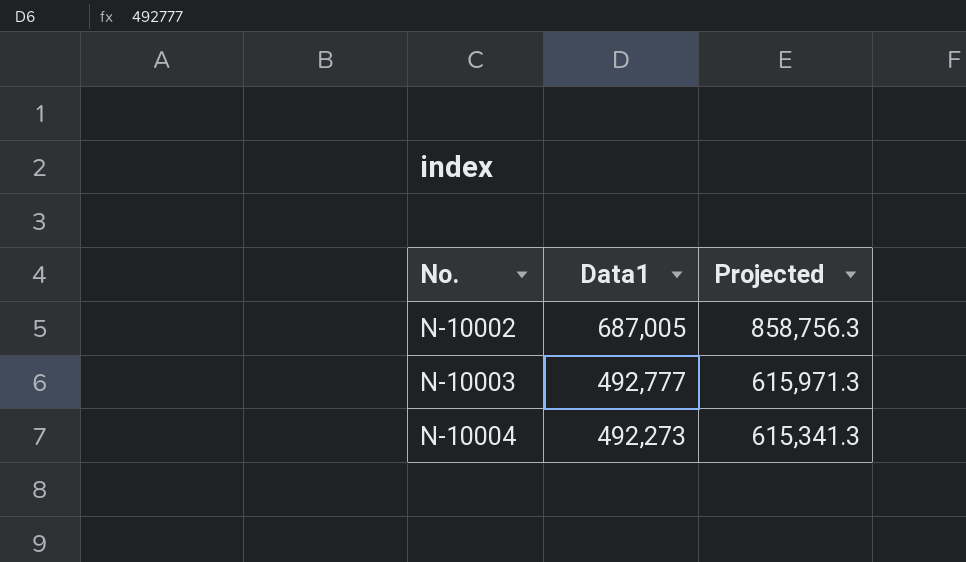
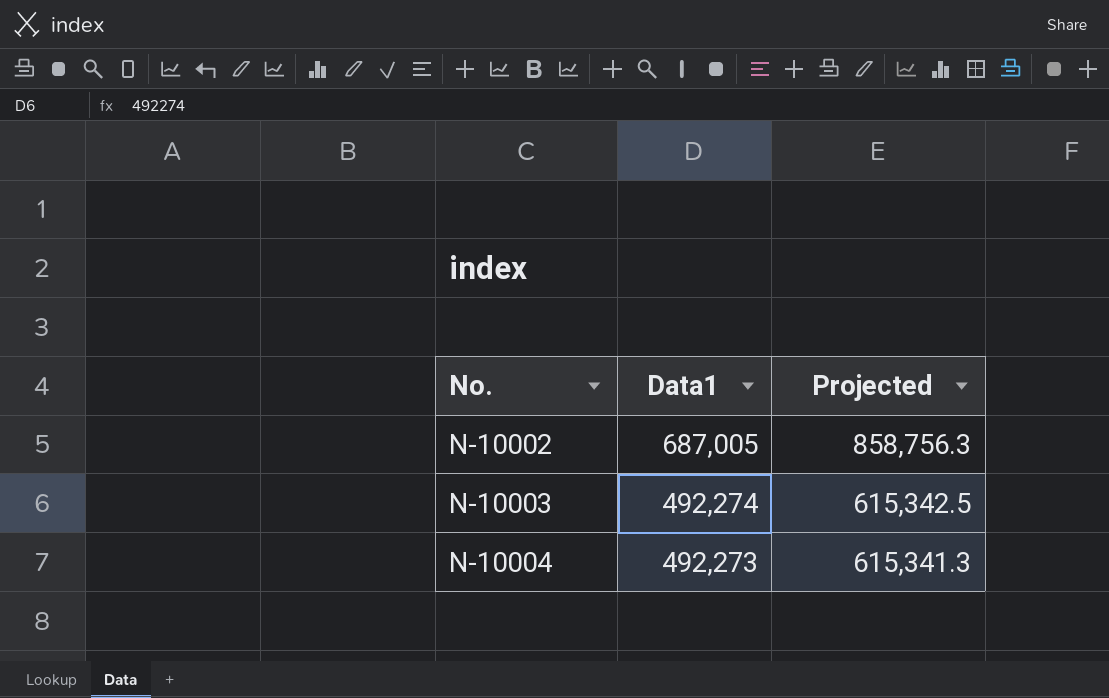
N-10003 | Data1: 492,777 -> 492,274
N-10003 | Projected: 615,971.3 -> 615,342.5

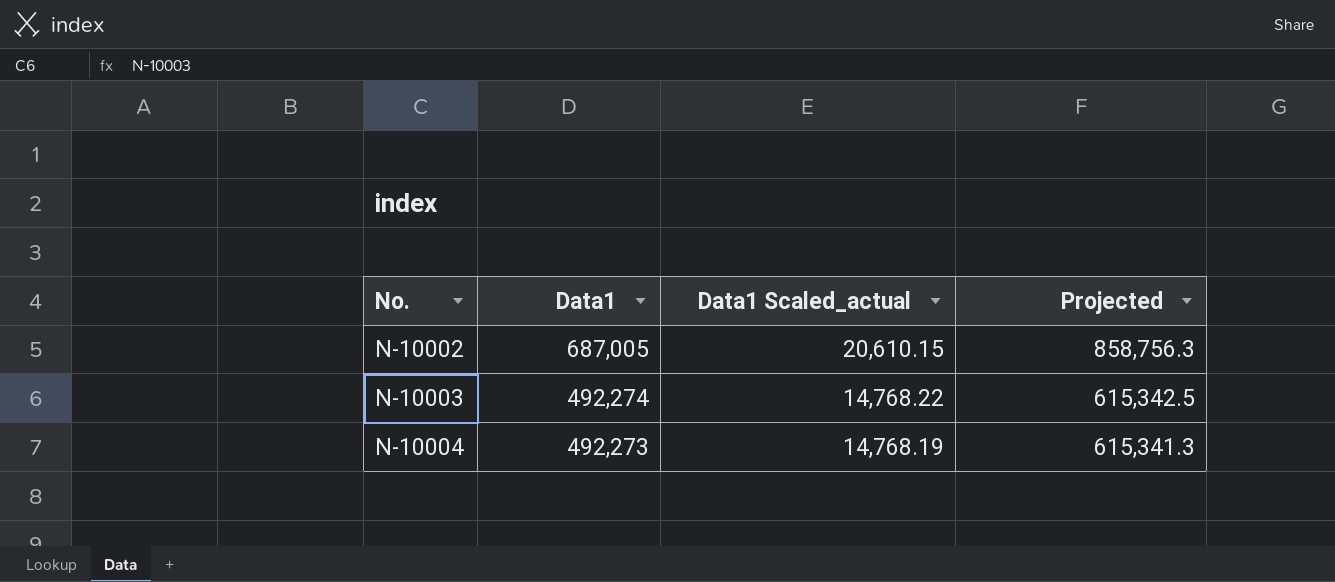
column Data1 Scaled_actual | formula: none -> [Data1] * 0.03

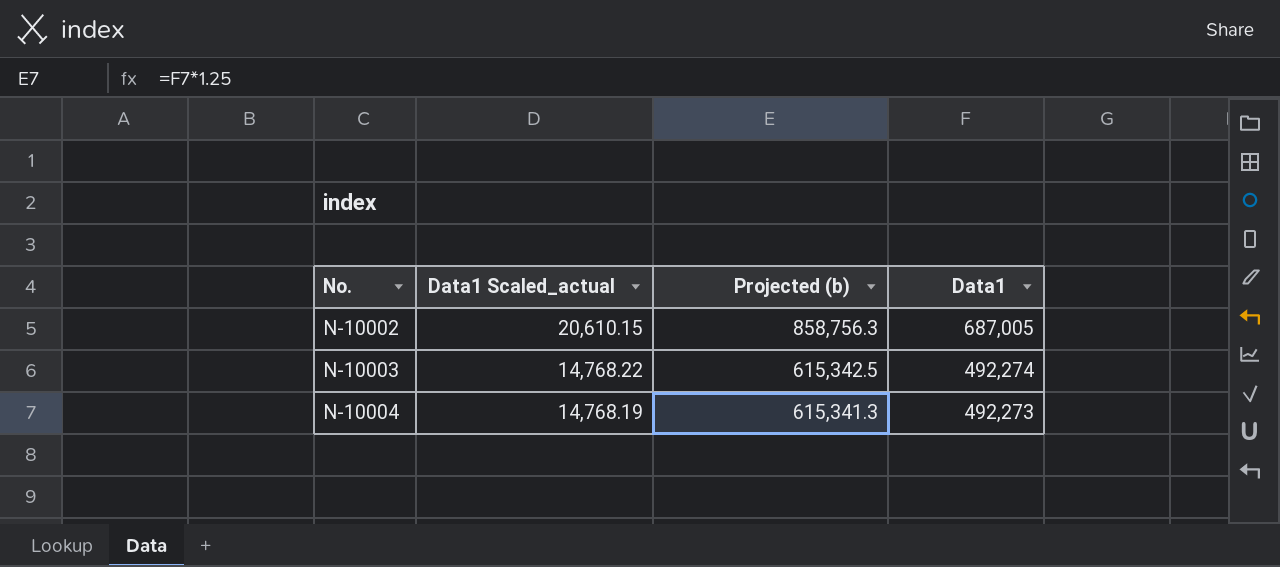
column name: Projected -> Projected (b)
column Data1 | position: 2 -> 4

